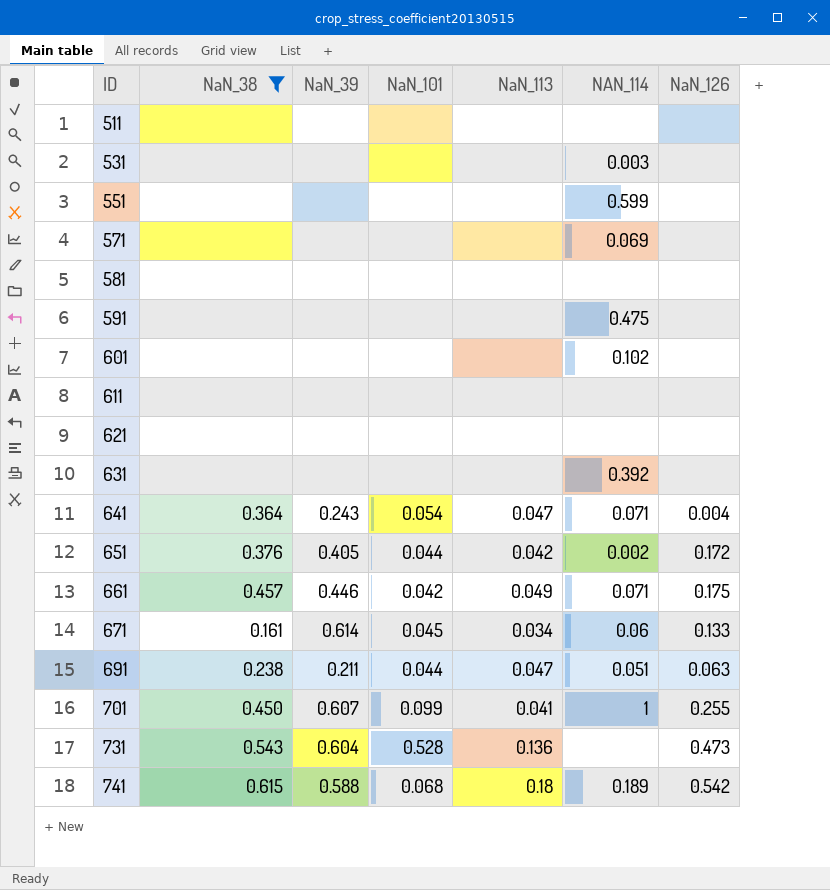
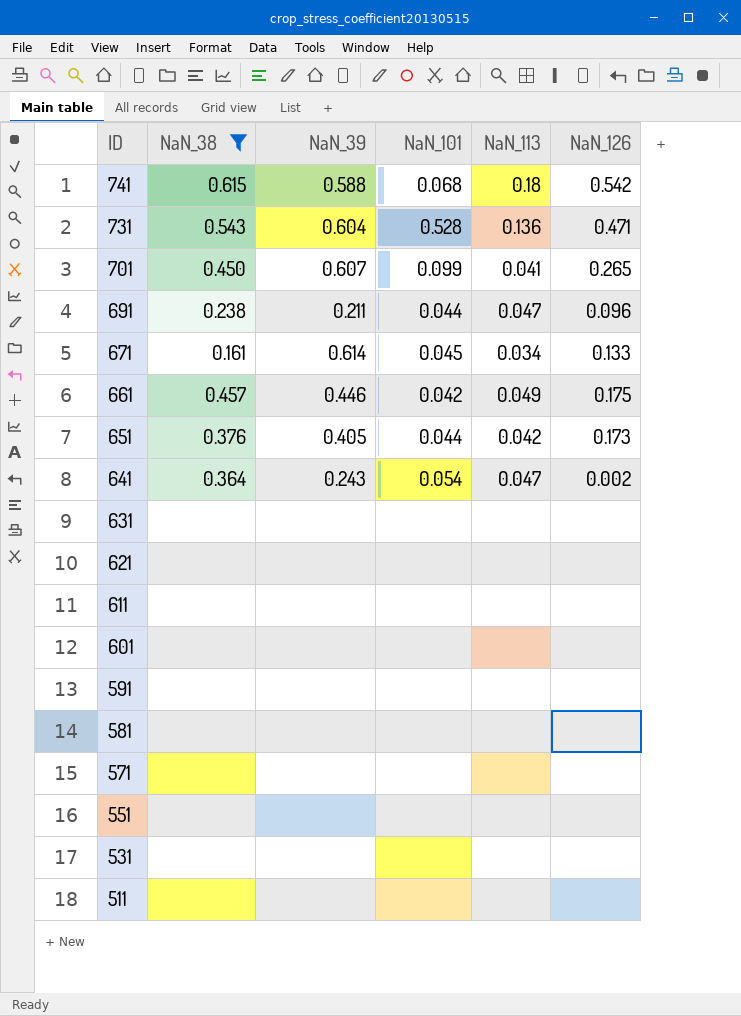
row order: ID ascending -> ID descending
column NAN_114 | position: 6 -> none
731 | NaN_126: 0.473 -> 0.471
701 | NaN_126: 0.255 -> 0.265
691 | NaN_126: 0.063 -> 0.096
651 | NaN_126: 0.172 -> 0.173
641 | NaN_126: 0.004 -> 0.002

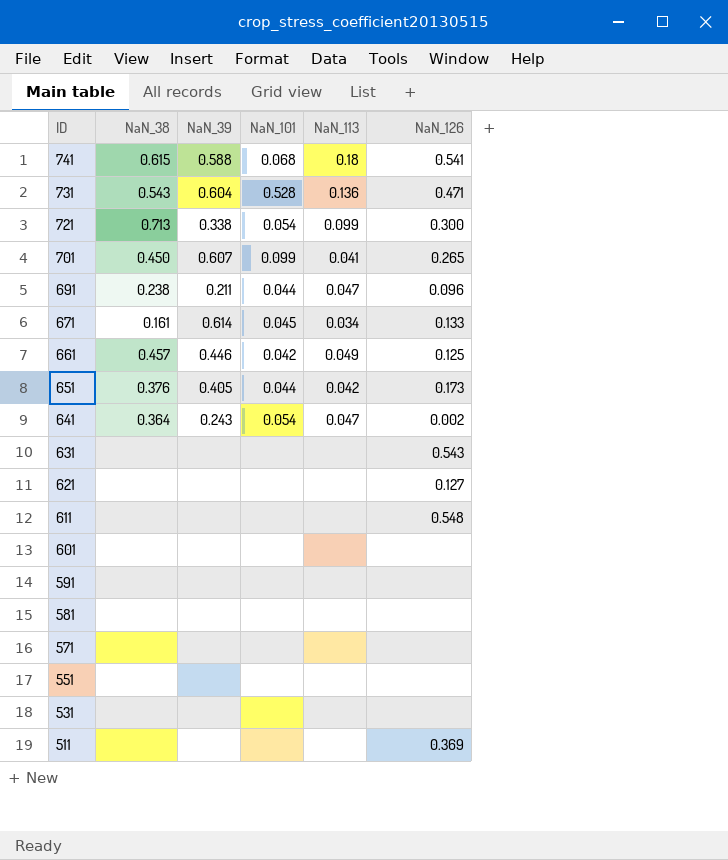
filter: NaN_38 != 0.713 -> none
741 | NaN_126: 0.542 -> 0.541
661 | NaN_126: 0.175 -> 0.125
631 | NaN_126: none -> 0.543
621 | NaN_126: none -> 0.127
611 | NaN_126: none -> 0.548
511 | NaN_126: none -> 0.369

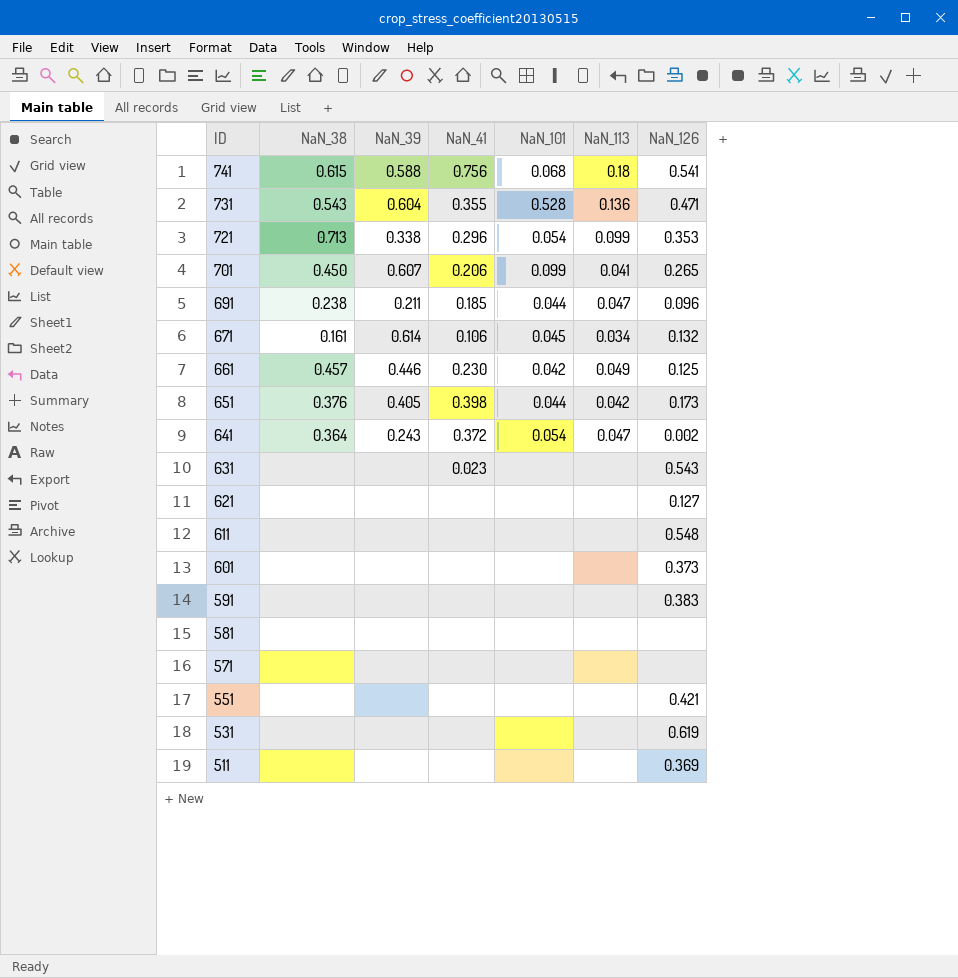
column NaN_41 | position: none -> 4
721 | NaN_126: 0.300 -> 0.353
671 | NaN_126: 0.133 -> 0.132
601 | NaN_126: none -> 0.373
591 | NaN_126: none -> 0.383
551 | NaN_126: none -> 0.421
531 | NaN_126: none -> 0.619

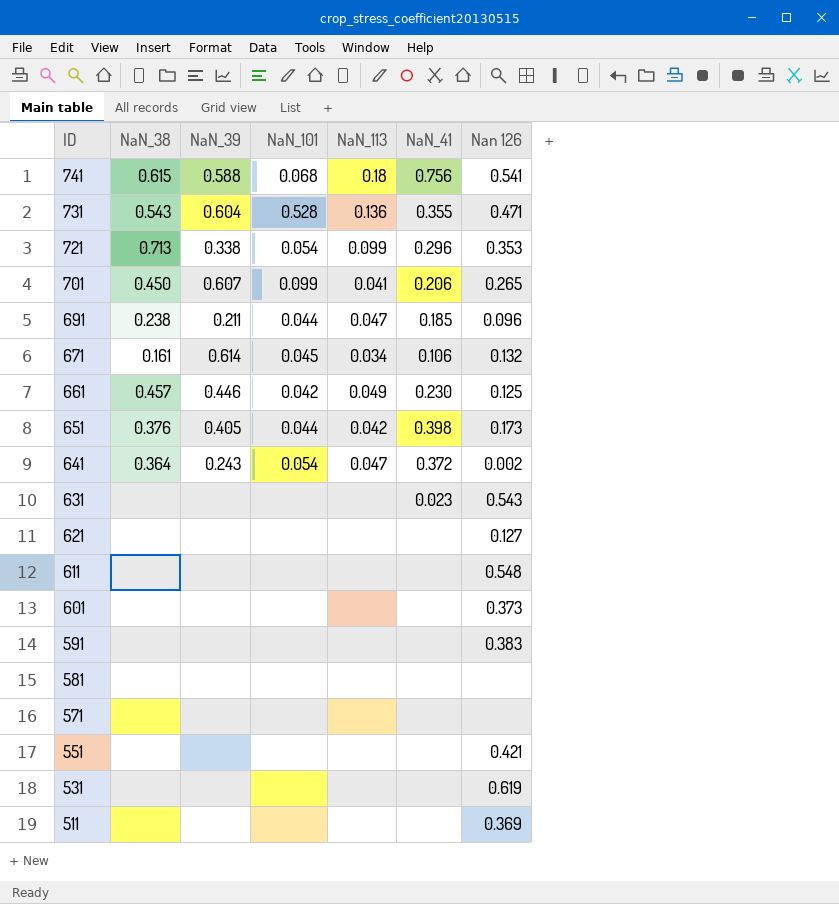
column NaN_41 | position: 4 -> 6
column name: NaN_126 -> Nan 126

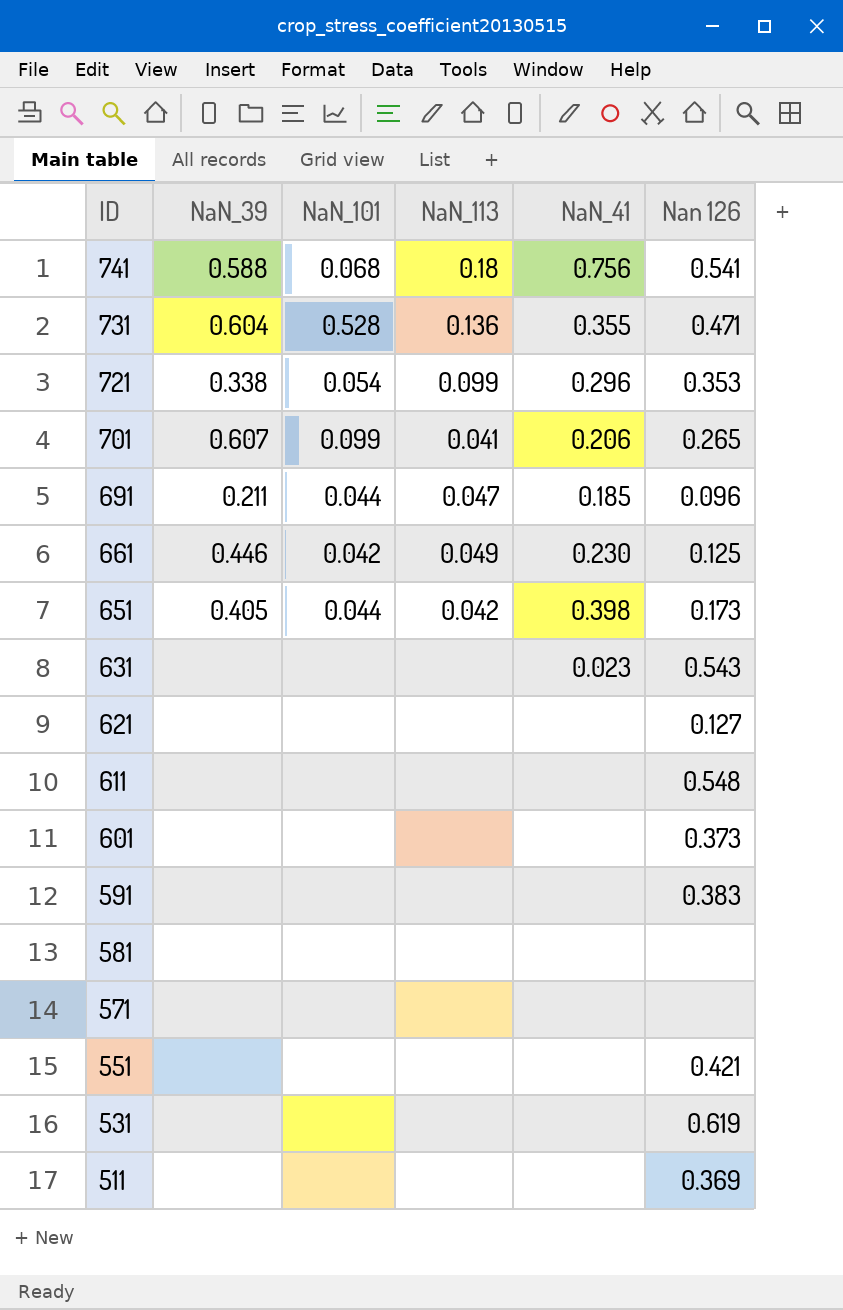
column NaN_38 | position: 2 -> none
row 671: 0.161 | 0.614 | 0.045 | 0.034 | 0.106 | 0.132 -> none
row 641: 0.364 | 0.243 | 0.054 | 0.047 | 0.372 | 0.002 -> none

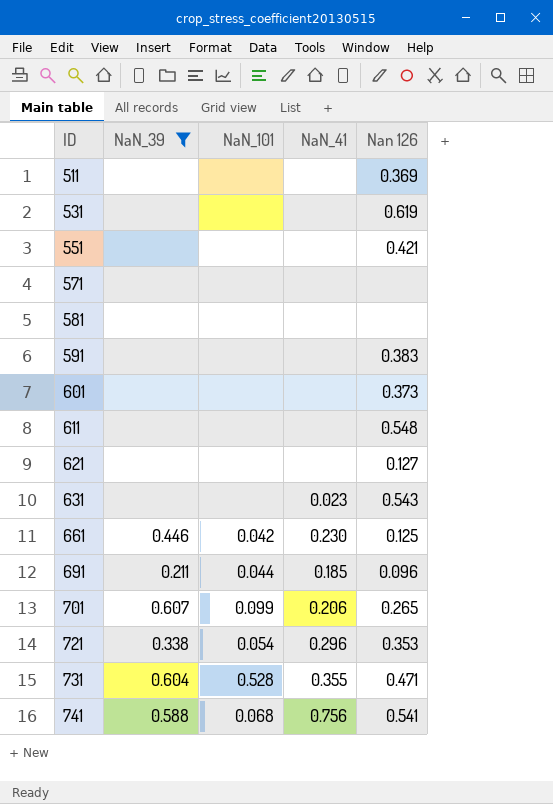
filter: none -> NaN_39 != 0.405
row order: ID descending -> ID ascending
column NaN_113 | position: 4 -> none

